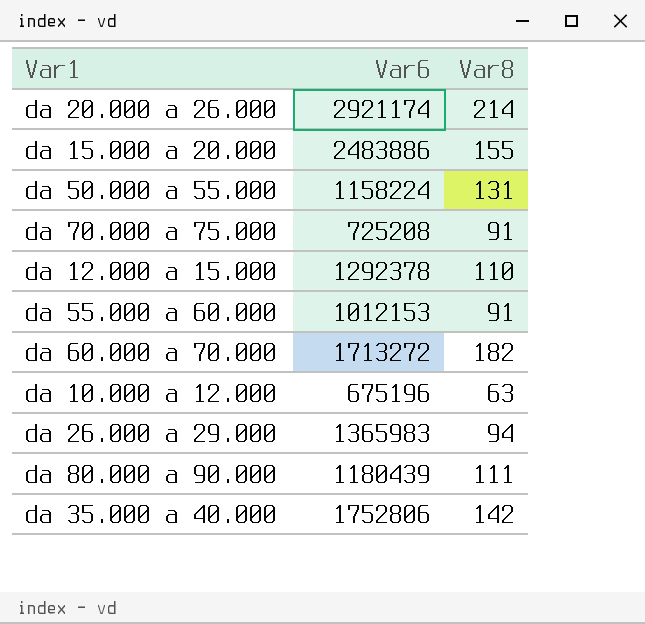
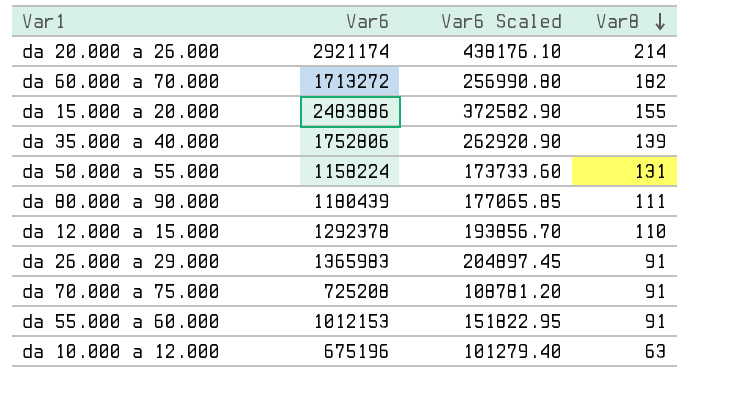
row order: none -> Var8 descending
column Var6 Scaled | formula: none -> [Var6] * 0.15
da 35.000 a 40.000 | Var8: 142 -> 139
da 26.000 a 29.000 | Var8: 94 -> 91

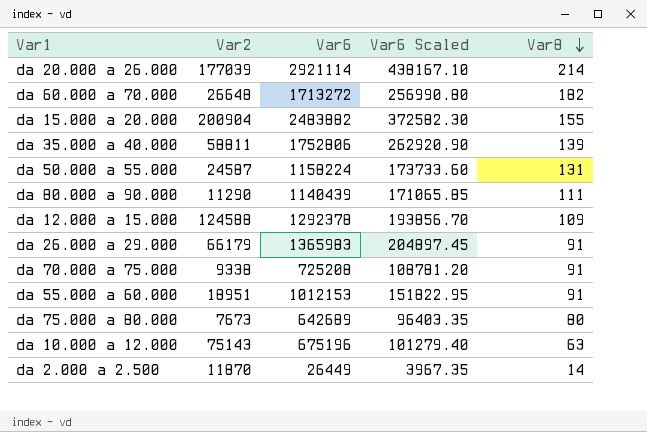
column Var2 | position: none -> 2
da 20.000 a 26.000 | Var6: 2921174 -> 2921114
da 20.000 a 26.000 | Var6 Scaled: 438176.10 -> 438167.10
da 15.000 a 20.000 | Var6: 2483886 -> 2483882
da 15.000 a 20.000 | Var6 Scaled: 372582.90 -> 372582.30
da 80.000 a 90.000 | Var6: 1180439 -> 1140439
da 80.000 a 90.000 | Var6 Scaled: 177065.85 -> 171065.85
da 12.000 a 15.000 | Var8: 110 -> 109
row da 75.000 a 80.000: none -> 7673 | 642689 | 96403.35 | 80
row da 2.000 a 2.500: none -> 11870 | 26449 | 3967.35 | 14

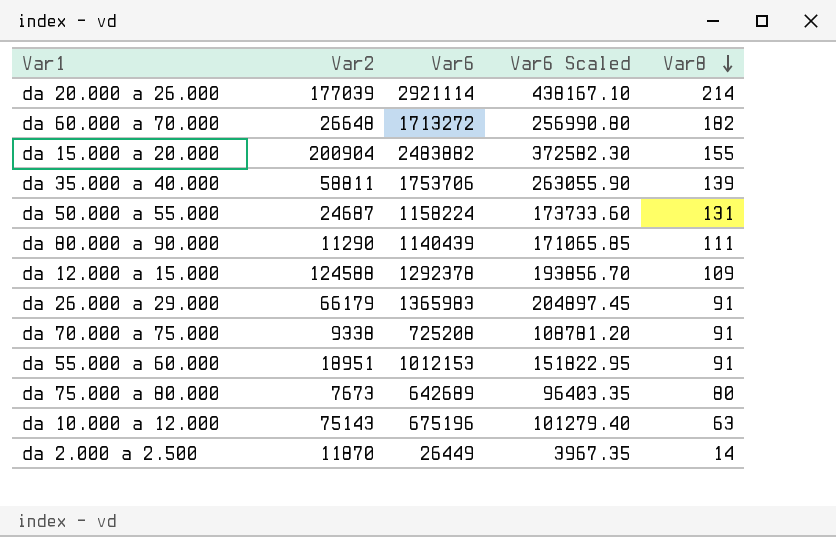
da 35.000 a 40.000 | Var6: 1752806 -> 1753706
da 35.000 a 40.000 | Var6 Scaled: 262920.90 -> 263055.90
da 50.000 a 55.000 | Var2: 24587 -> 24687

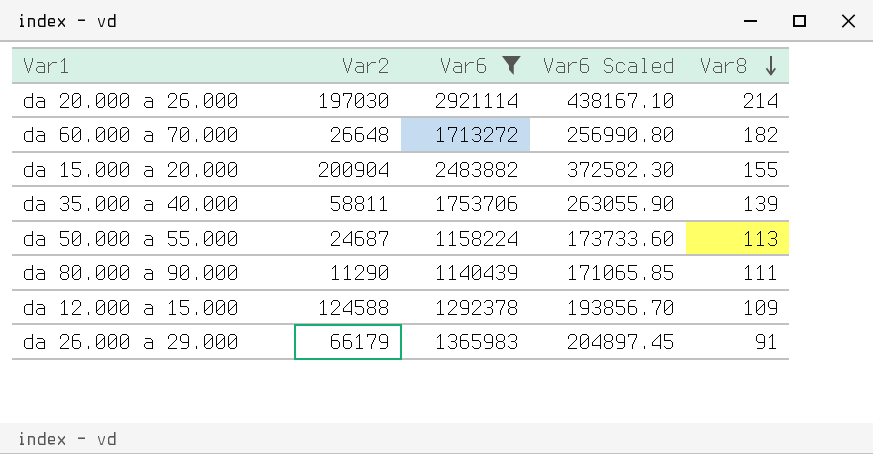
filter: none -> Var6 >= 1140439
da 20.000 a 26.000 | Var2: 177039 -> 197030
da 50.000 a 55.000 | Var8: 131 -> 113

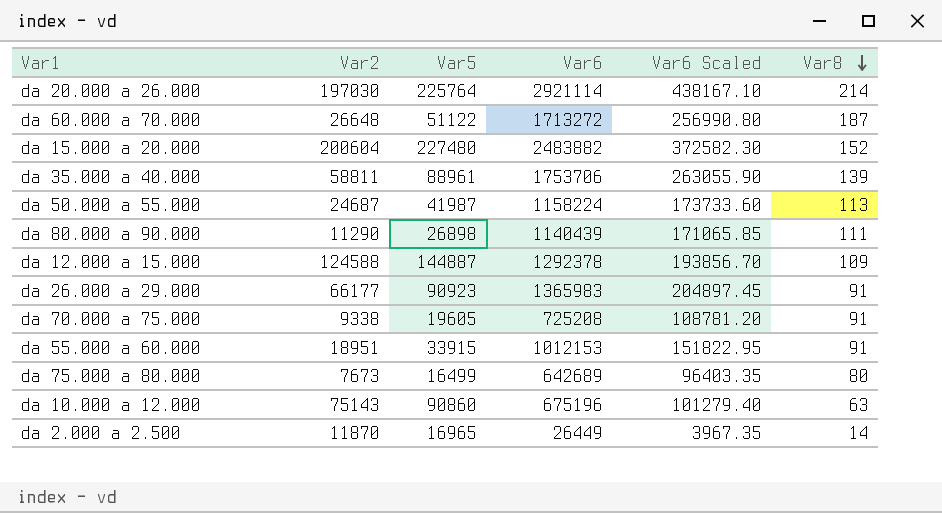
filter: Var6 >= 1140439 -> none
column Var5 | position: none -> 3
da 60.000 a 70.000 | Var8: 182 -> 187
da 15.000 a 20.000 | Var2: 200904 -> 200604
da 15.000 a 20.000 | Var8: 155 -> 152
da 26.000 a 29.000 | Var2: 66179 -> 66177

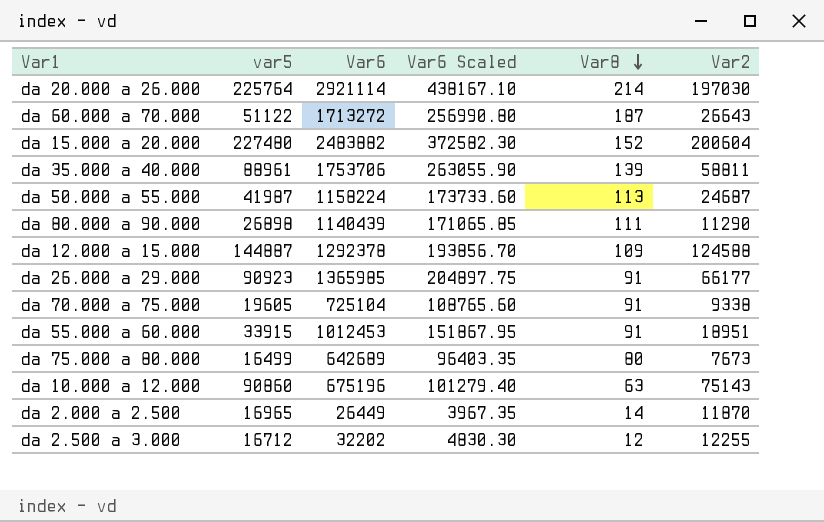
column name: Var5 -> var5
column Var2 | position: 2 -> 6
da 60.000 a 70.000 | Var2: 26648 -> 26643
da 26.000 a 29.000 | Var6: 1365983 -> 1365985
da 26.000 a 29.000 | Var6 Scaled: 204897.45 -> 204897.75
da 70.000 a 75.000 | Var6: 725208 -> 725104
da 70.000 a 75.000 | Var6 Scaled: 108781.20 -> 108765.60
da 55.000 a 60.000 | Var6: 1012153 -> 1012453
da 55.000 a 60.000 | Var6 Scaled: 151822.95 -> 151867.95
row da 2.500 a 3.000: none -> 16712 | 32202 | 4830.30 | 12 | 12255

